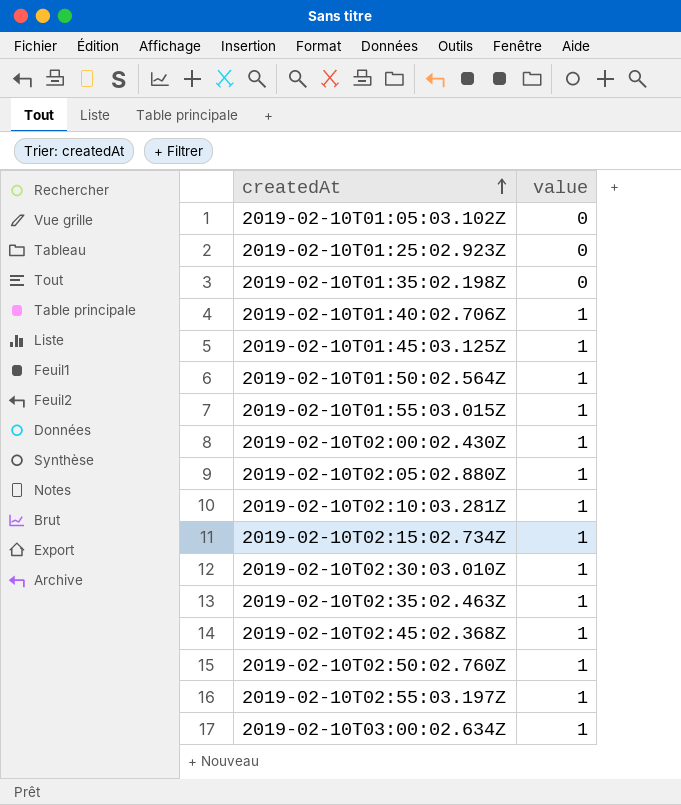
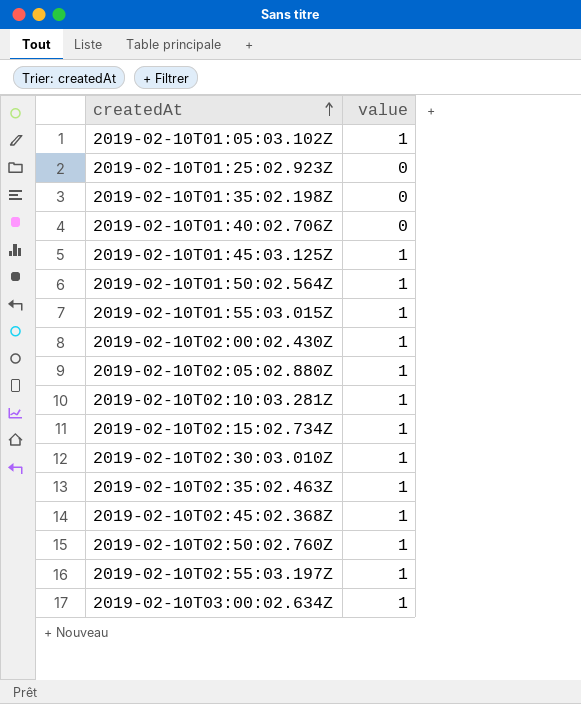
2019-02-10T01:05:03.102Z | value: 0 -> 1
2019-02-10T01:40:02.706Z | value: 1 -> 0

